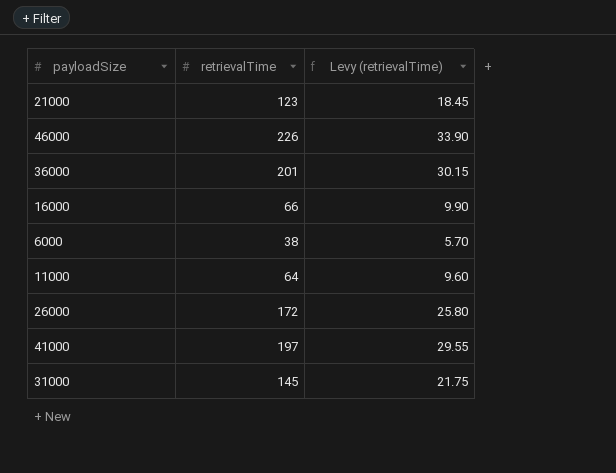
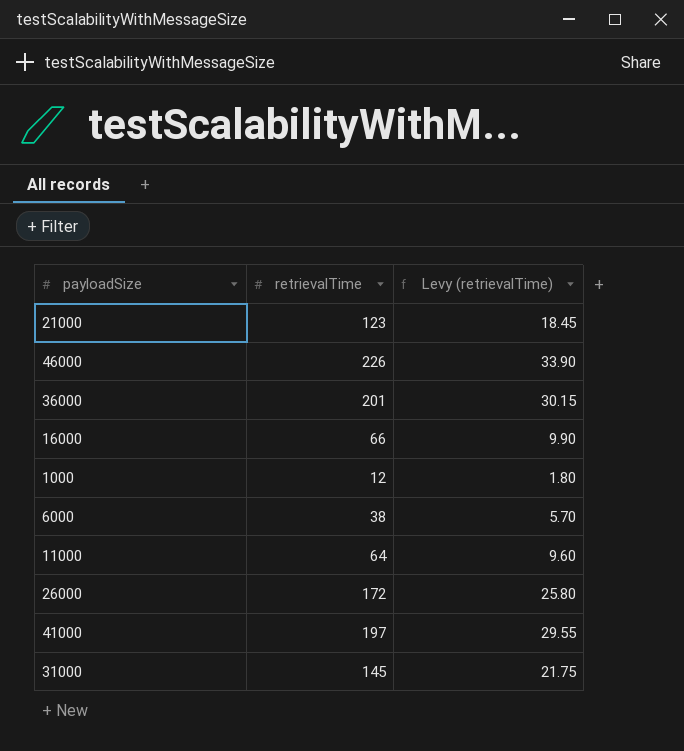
row 1000: none -> 12 | 1.80

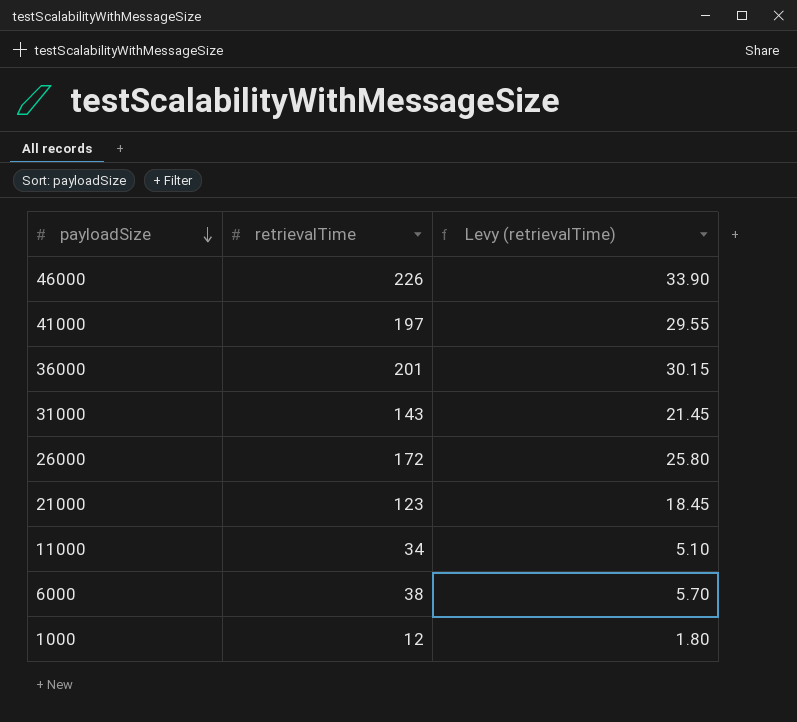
row order: none -> payloadSize descending
row 16000: 66 | 9.90 -> none
31000 | retrievalTime: 145 -> 143
31000 | Levy (retrievalTime): 21.75 -> 21.45
11000 | retrievalTime: 64 -> 34
11000 | Levy (retrievalTime): 9.60 -> 5.10

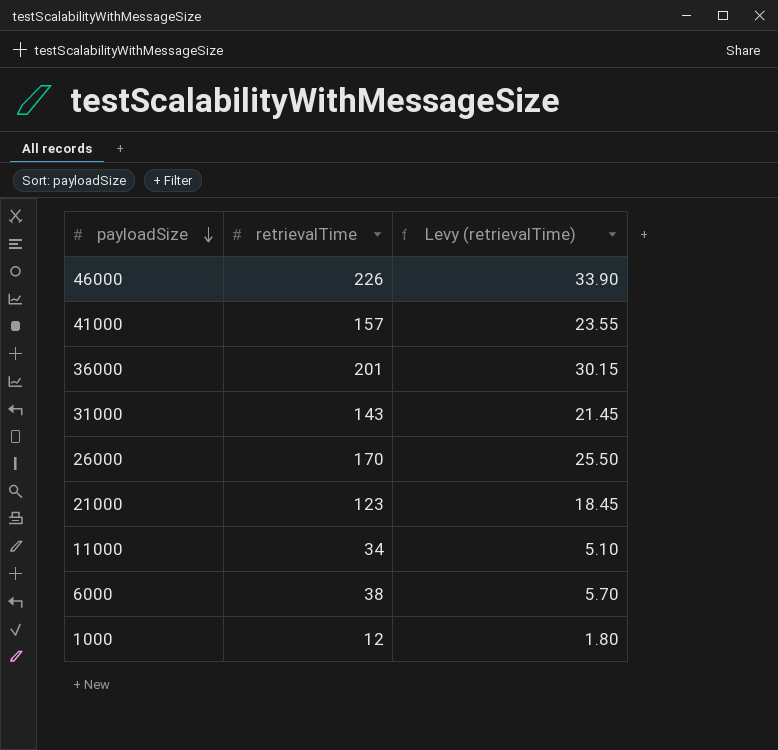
41000 | retrievalTime: 197 -> 157
41000 | Levy (retrievalTime): 29.55 -> 23.55
26000 | retrievalTime: 172 -> 170
26000 | Levy (retrievalTime): 25.80 -> 25.50

